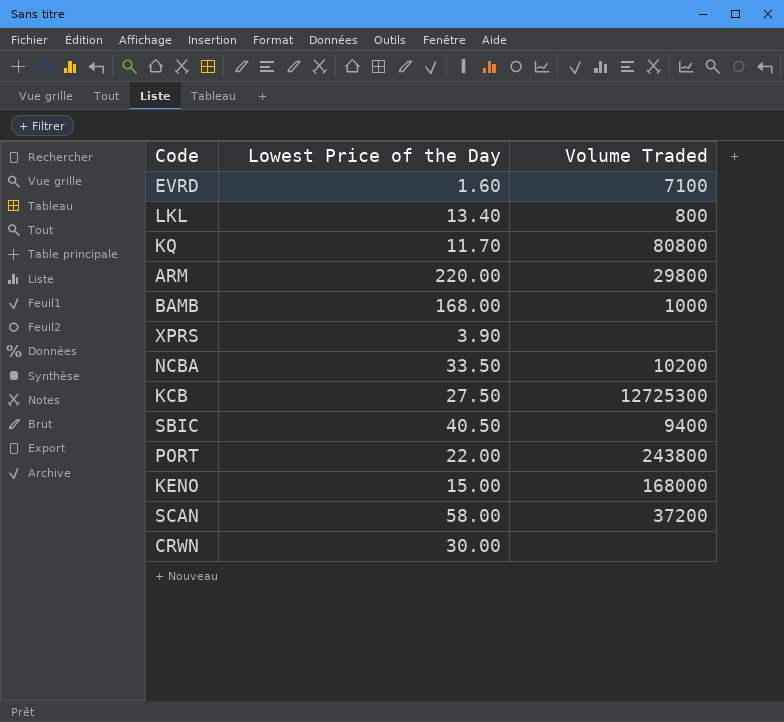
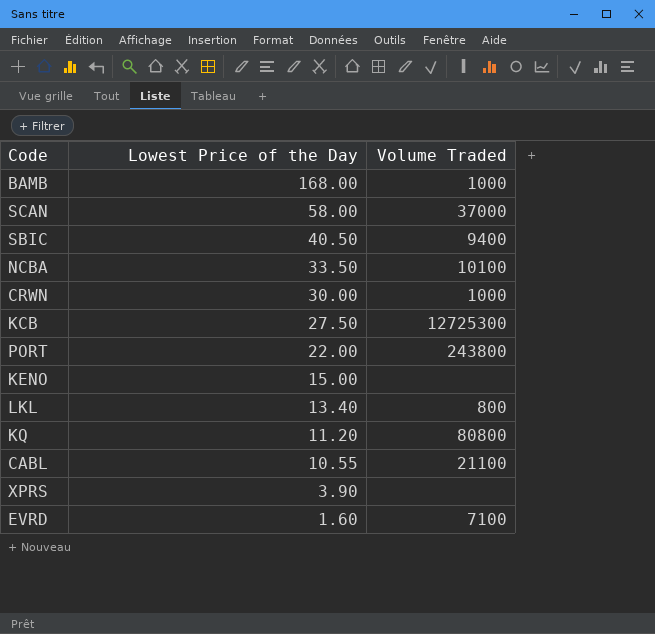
row order: none -> Lowest Price of the Day descending
row ARM: 220.00 | 29800 -> none
SCAN | Volume Traded: 37200 -> 37000
NCBA | Volume Traded: 10200 -> 10100
CRWN | Volume Traded: none -> 1000
KENO | Volume Traded: 168000 -> none
KQ | Lowest Price of the Day: 11.70 -> 11.20
row CABL: none -> 10.55 | 21100

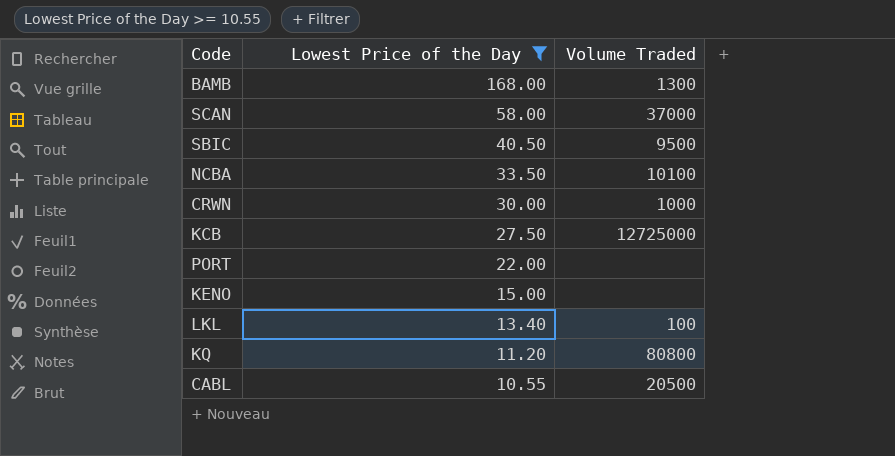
filter: none -> Lowest Price of the Day >= 10.55
BAMB | Volume Traded: 1000 -> 1300
SBIC | Volume Traded: 9400 -> 9500
KCB | Volume Traded: 12725300 -> 12725000
PORT | Volume Traded: 243800 -> none
LKL | Volume Traded: 800 -> 100
CABL | Volume Traded: 21100 -> 20500

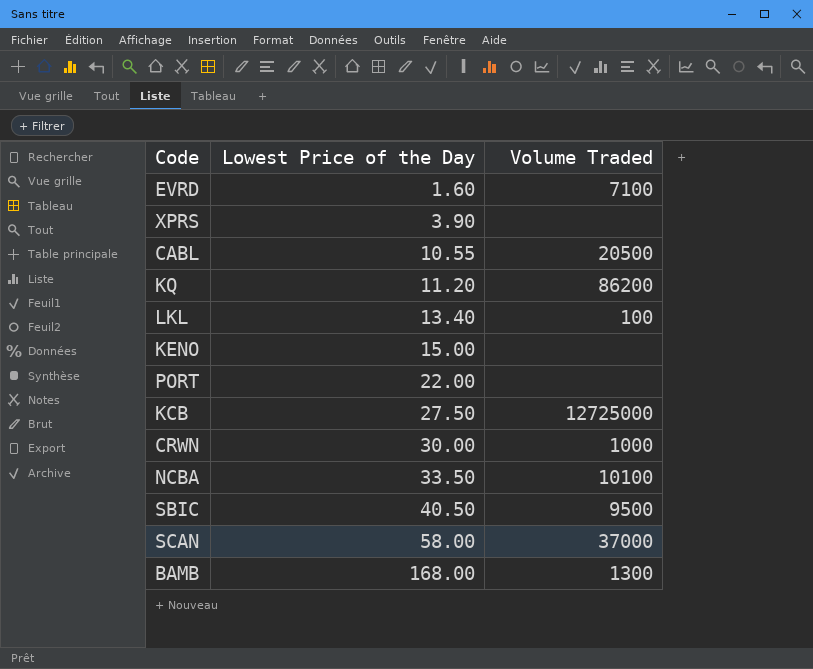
filter: Lowest Price of the Day >= 10.55 -> none
row order: Lowest Price of the Day descending -> Lowest Price of the Day ascending
KQ | Volume Traded: 80800 -> 86200

